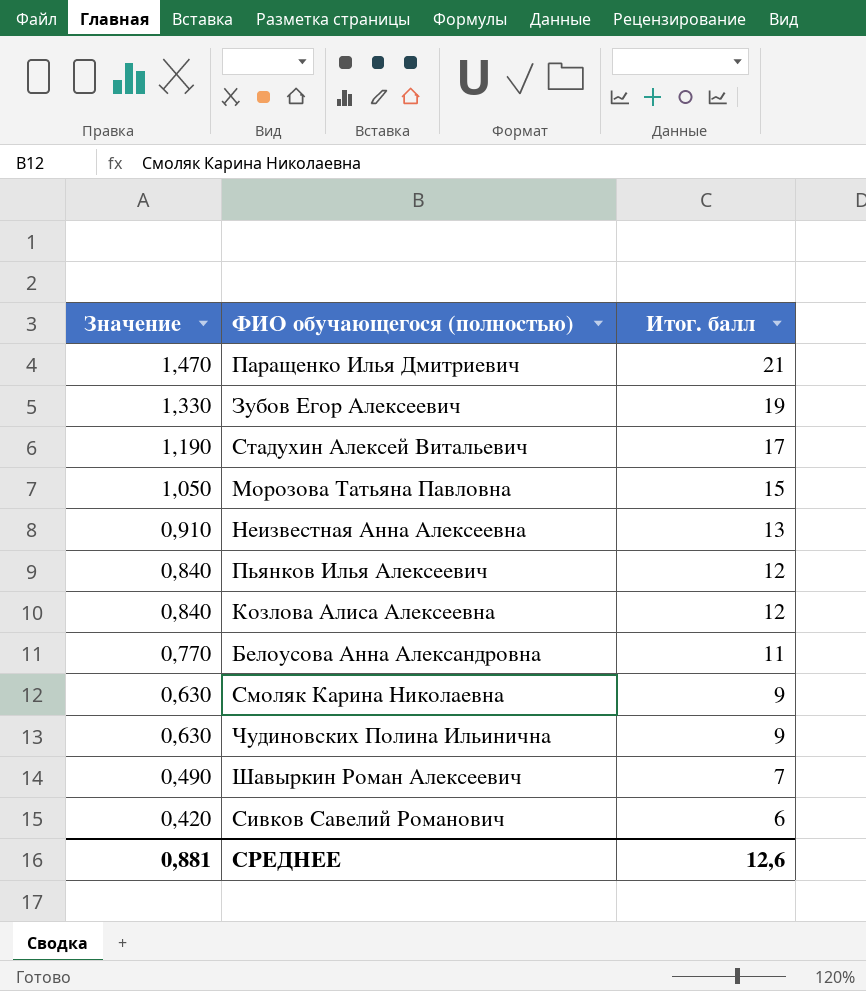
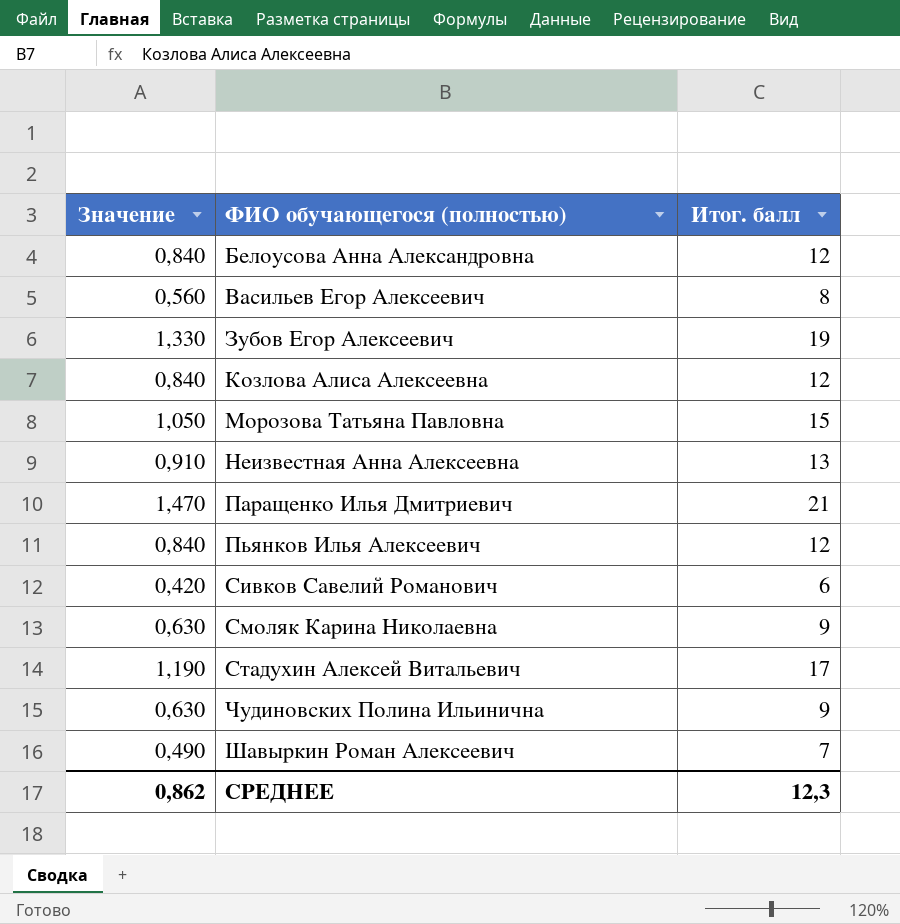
row order: Значение descending -> ФИО обучающегося (полностью) ascending
Белоусова Анна Александровна | Значение: 0,770 -> 0,840
Белоусова Анна Александровна | Итог. балл: 11 -> 12
row Васильев Егор Алексеевич: none -> 0,560 | 8
СРЕДНЕЕ | Значение: 0,881 -> 0,862
СРЕДНЕЕ | Итог. балл: 12,6 -> 12,3

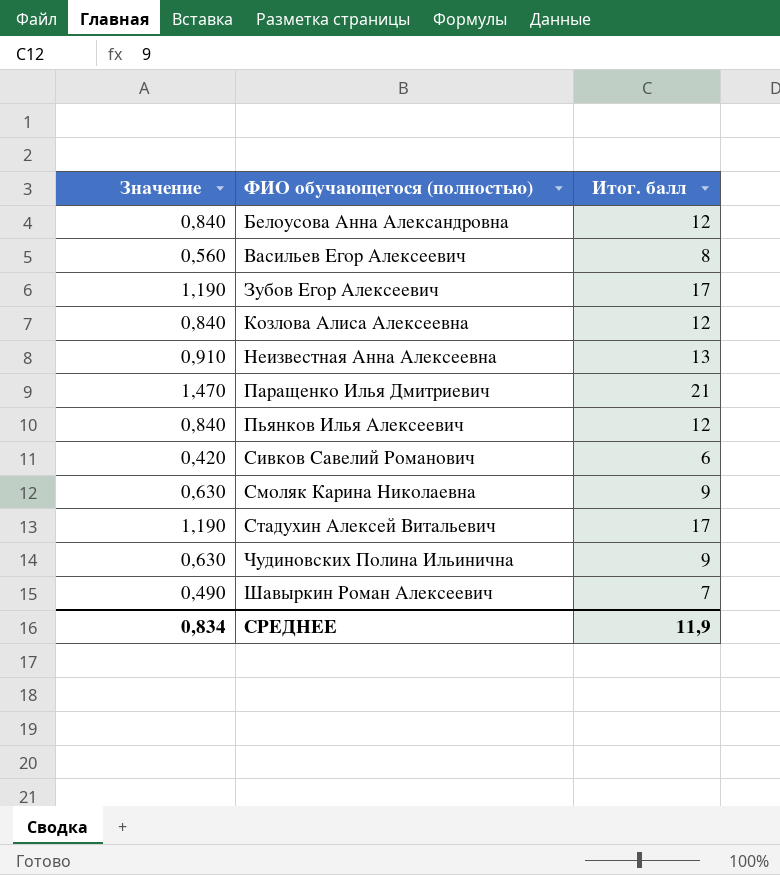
row Морозова Татьяна Павловна: 1,050 | 15 -> none
Зубов Егор Алексеевич | Значение: 1,330 -> 1,190
Зубов Егор Алексеевич | Итог. балл: 19 -> 17
СРЕДНЕЕ | Значение: 0,862 -> 0,834
СРЕДНЕЕ | Итог. балл: 12,3 -> 11,9

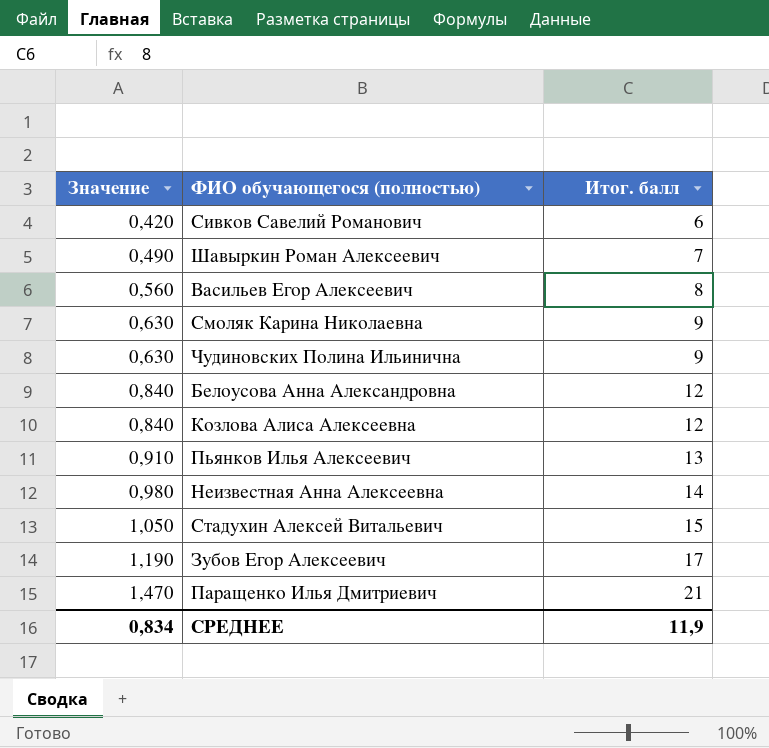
row order: ФИО обучающегося (полностью) ascending -> Значение ascending
Пьянков Илья Алексеевич | Значение: 0,840 -> 0,910
Пьянков Илья Алексеевич | Итог. балл: 12 -> 13
Неизвестная Анна Алексеевна | Значение: 0,910 -> 0,980
Неизвестная Анна Алексеевна | Итог. балл: 13 -> 14
Стадухин Алексей Витальевич | Значение: 1,190 -> 1,050
Стадухин Алексей Витальевич | Итог. балл: 17 -> 15

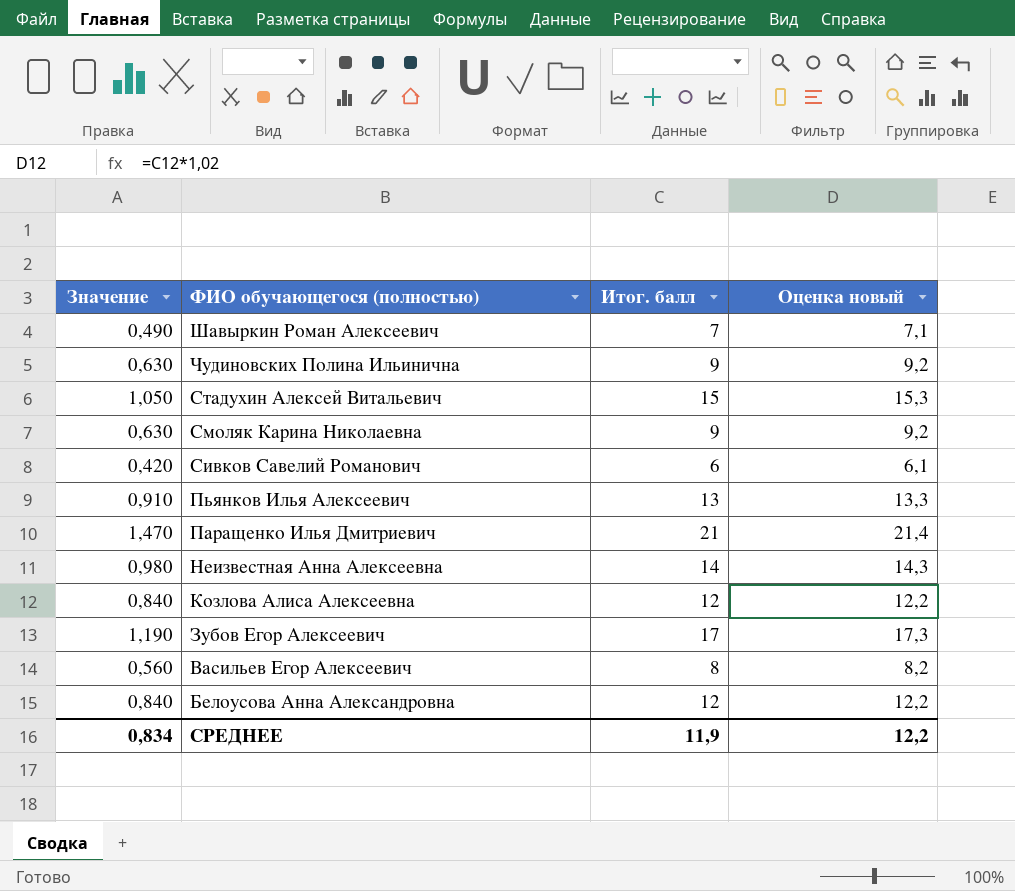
row order: Значение ascending -> ФИО обучающегося (полностью) descending
column Оценка новый | formula: none -> [Итог. балл] * 1,02

